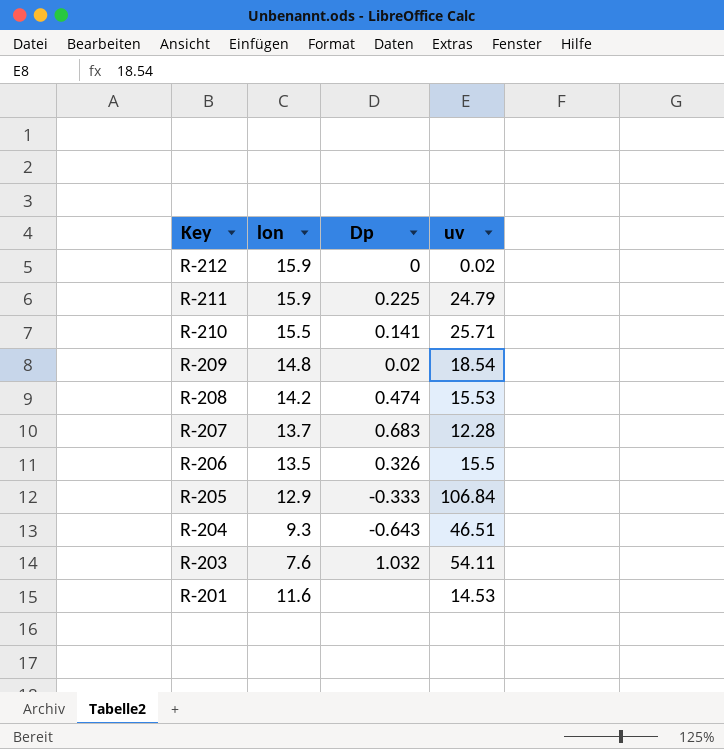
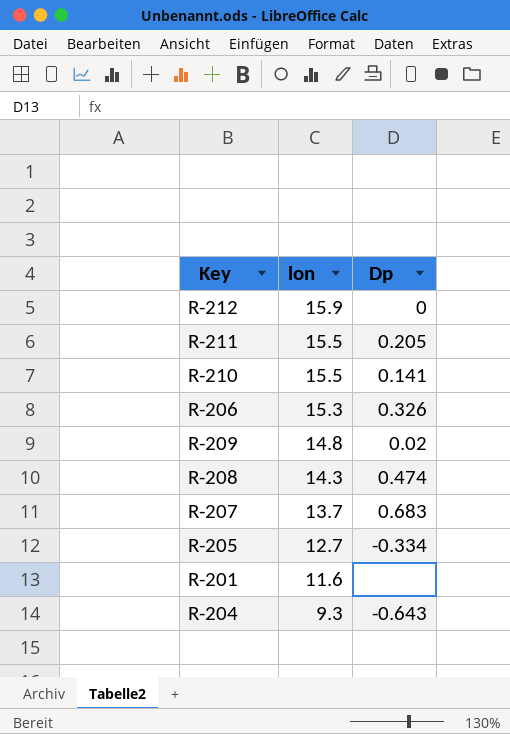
row order: Key descending -> lon descending
column uv | position: 4 -> none
row R-203: 7.6 | 1.032 | 54.11 -> none
R-211 | lon: 15.9 -> 15.5
R-211 | Dp: 0.225 -> 0.205
R-206 | lon: 13.5 -> 15.3
R-208 | lon: 14.2 -> 14.3
R-205 | lon: 12.9 -> 12.7
R-205 | Dp: -0.333 -> -0.334

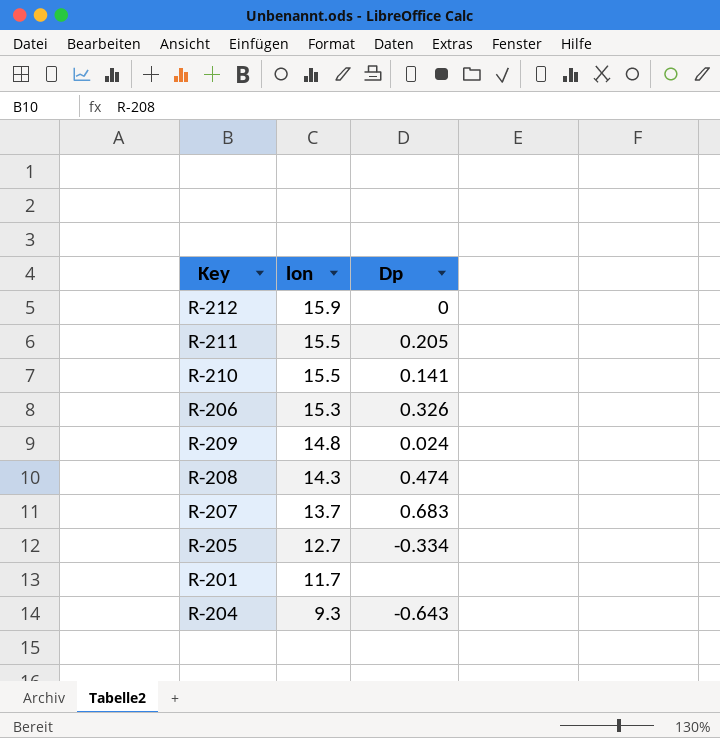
R-209 | Dp: 0.02 -> 0.024
R-201 | lon: 11.6 -> 11.7

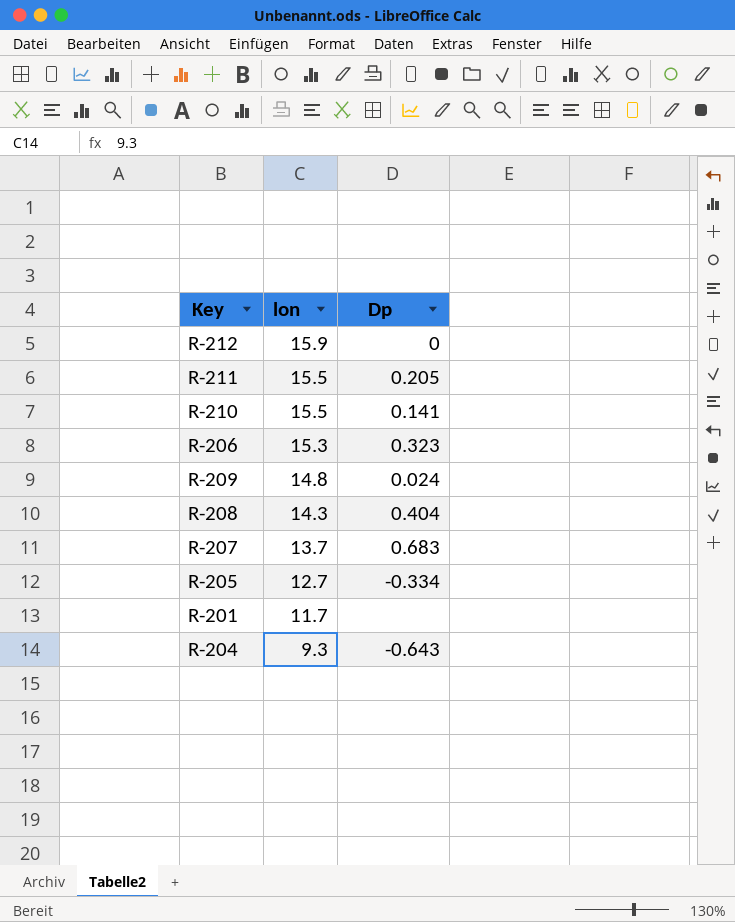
R-206 | Dp: 0.326 -> 0.323
R-208 | Dp: 0.474 -> 0.404

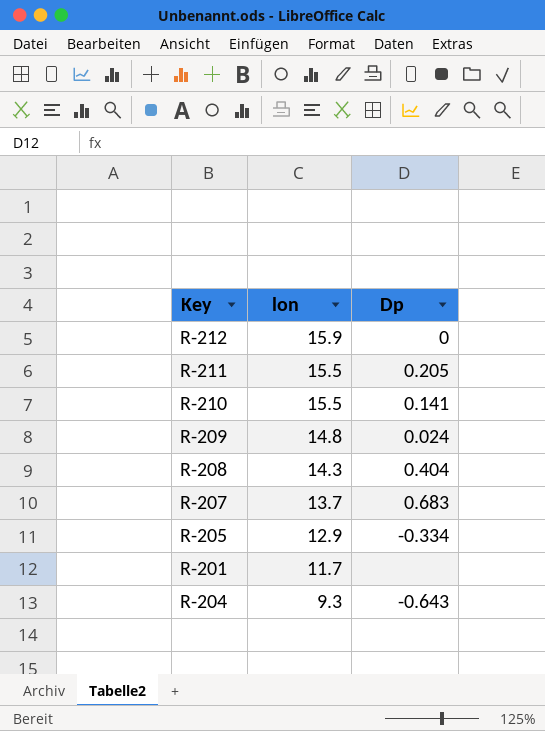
row R-206: 15.3 | 0.323 -> none
R-205 | lon: 12.7 -> 12.9

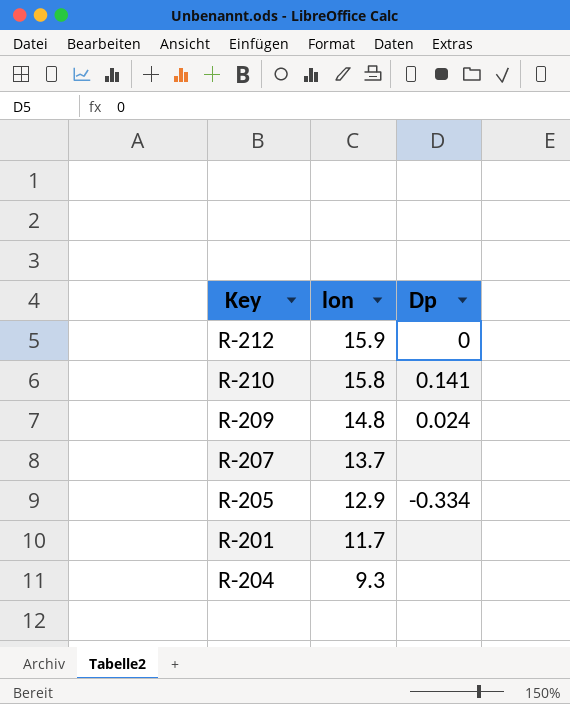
row R-211: 15.5 | 0.205 -> none
row R-208: 14.3 | 0.404 -> none
R-210 | lon: 15.5 -> 15.8
R-207 | Dp: 0.683 -> none
R-204 | Dp: -0.643 -> none

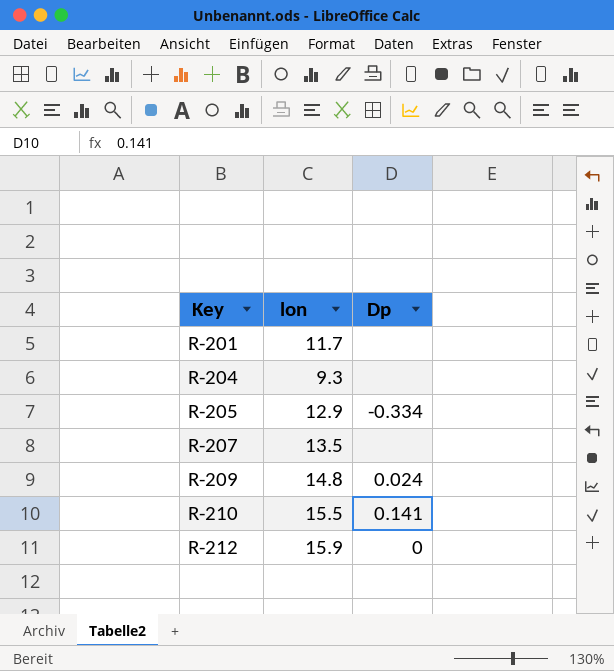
row order: lon descending -> Key ascending
R-207 | lon: 13.7 -> 13.5
R-210 | lon: 15.8 -> 15.5

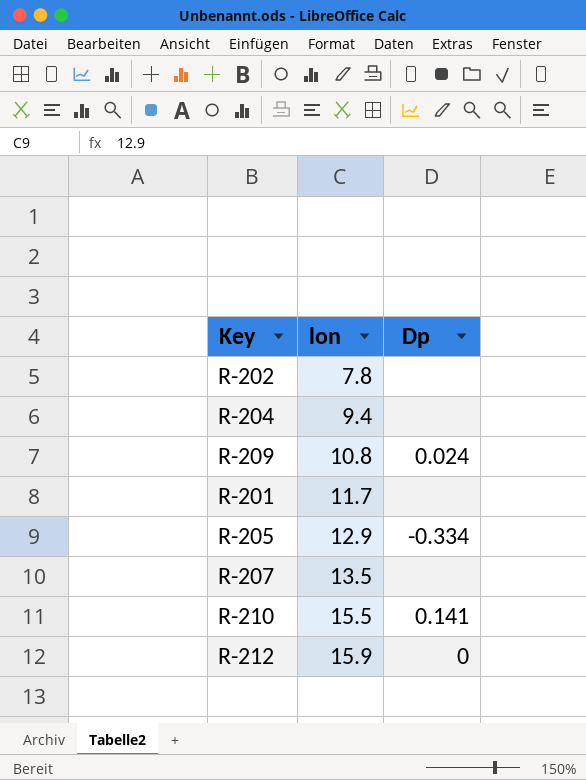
row order: Key ascending -> lon ascending
row R-202: none -> 7.8 | none
R-204 | lon: 9.3 -> 9.4
R-209 | lon: 14.8 -> 10.8

